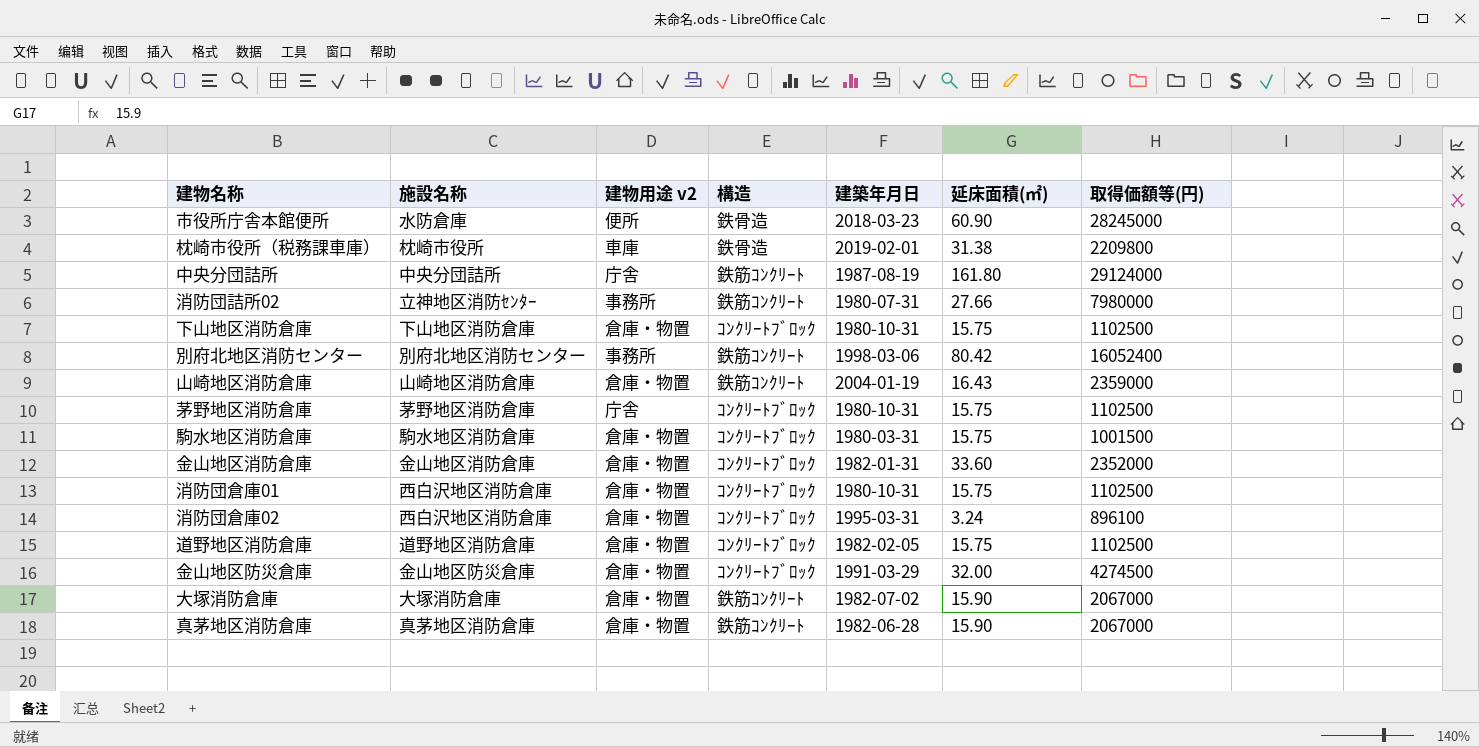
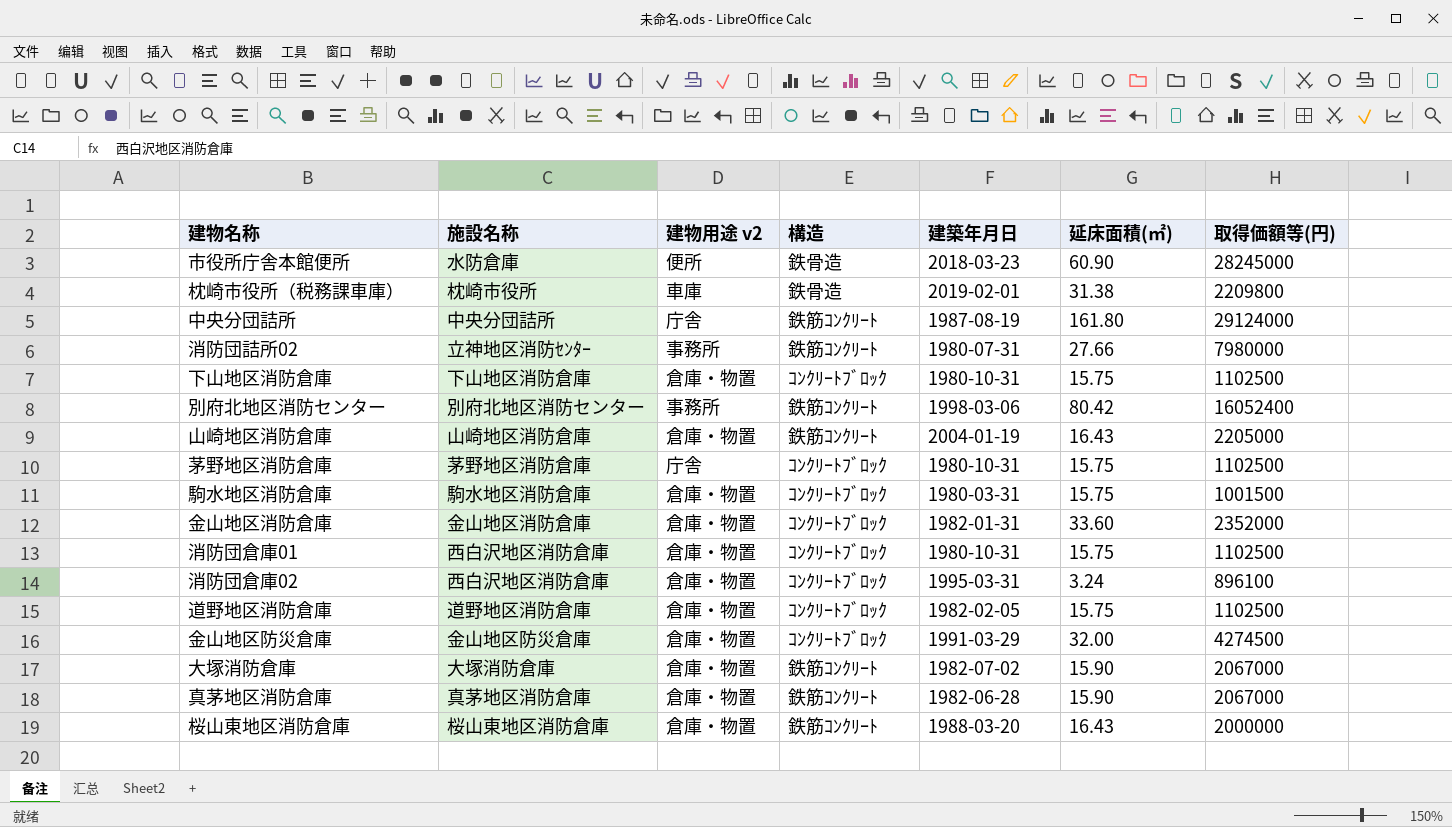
山崎地区消防倉庫 | 取得価額等(円): 2359000 -> 2205000
row 桜山東地区消防倉庫: none -> 桜山東地区消防倉庫 | 倉庫・物置 | 鉄筋ｺﾝｸﾘｰﾄ | 1988-03-20 | 16.43 | 2000000

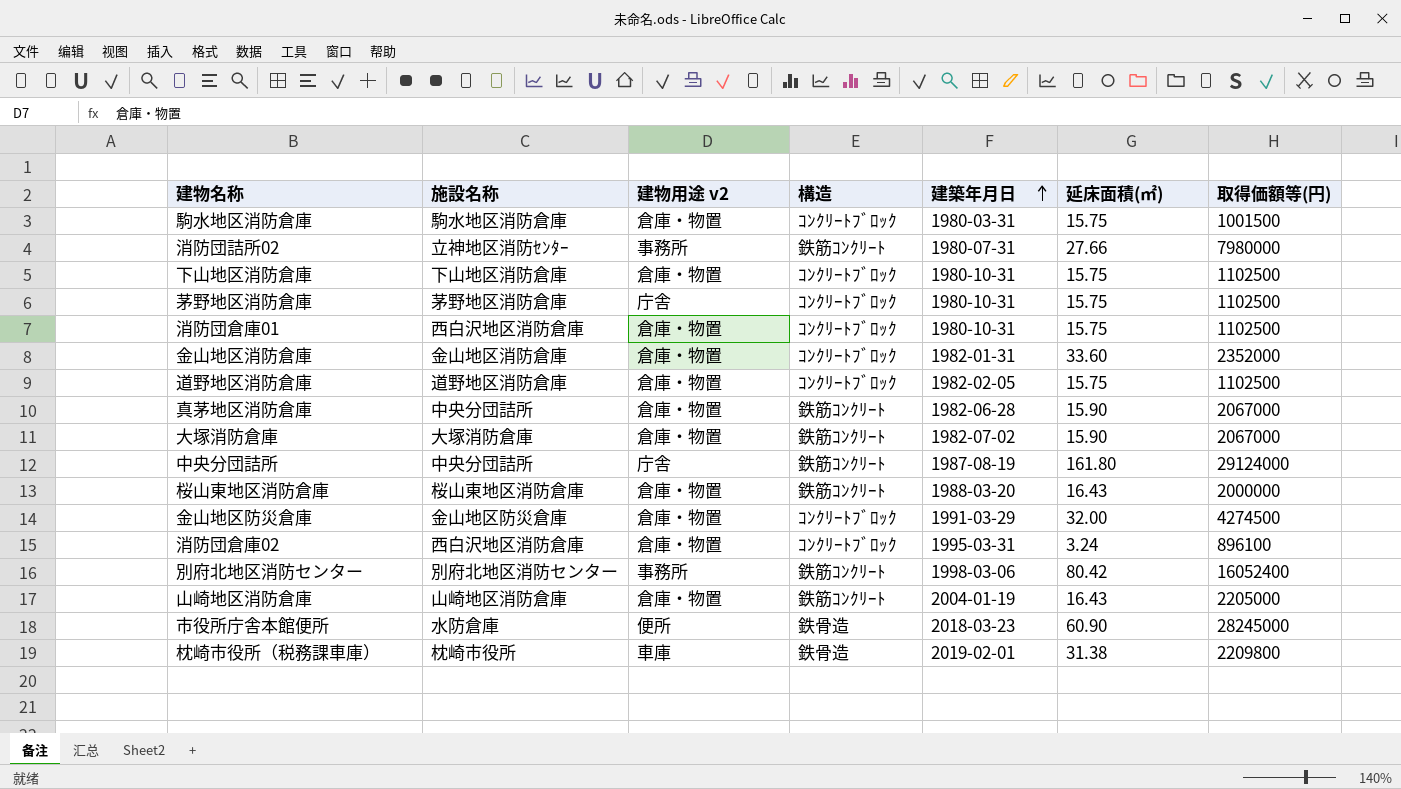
row order: none -> 建築年月日 ascending
真茅地区消防倉庫 | 施設名称: 真茅地区消防倉庫 -> 中央分団詰所

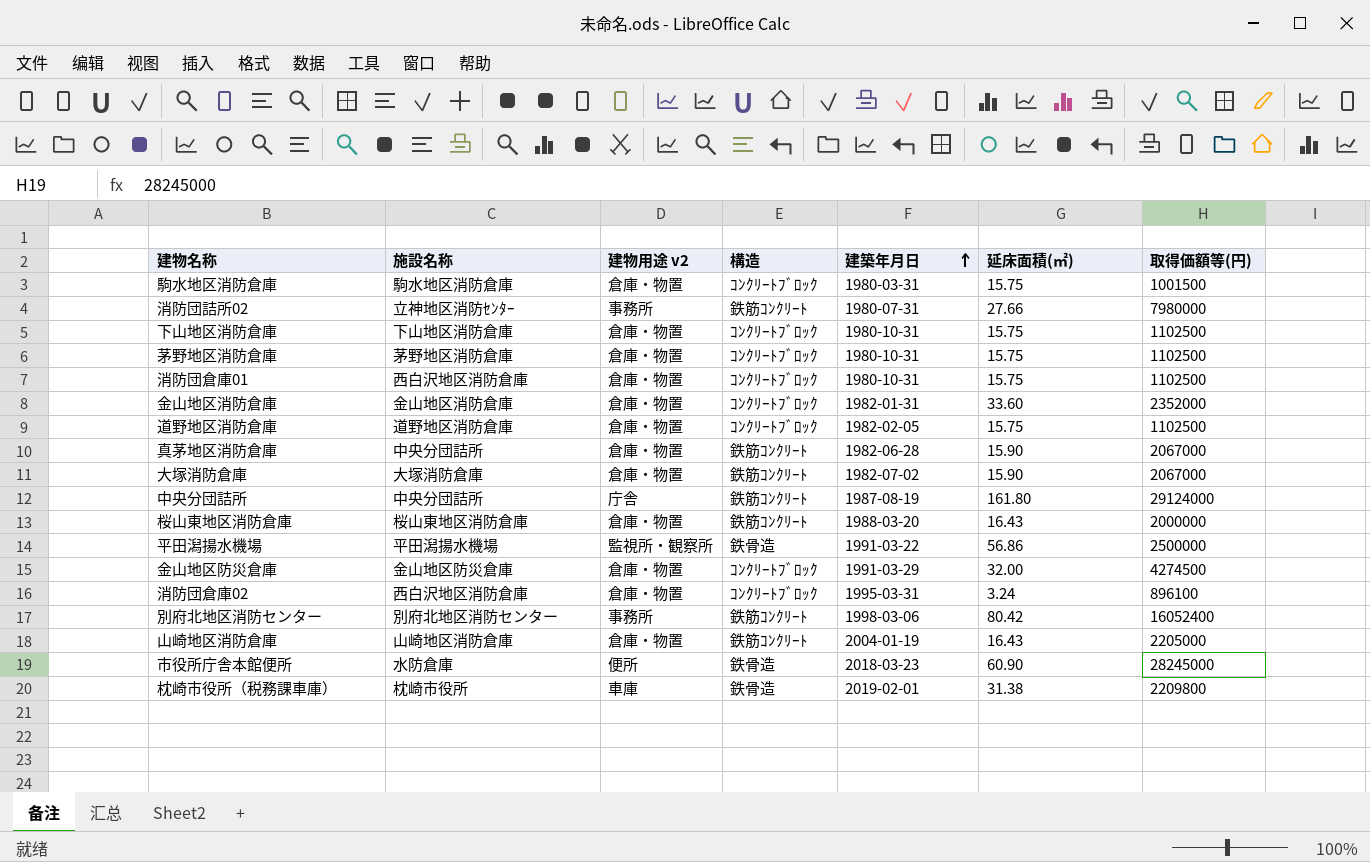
茅野地区消防倉庫 | 建物用途 v2: 庁舎 -> 倉庫・物置
row 平田潟揚水機場: none -> 平田潟揚水機場 | 監視所・観察所 | 鉄骨造 | 1991-03-22 | 56.86 | 2500000

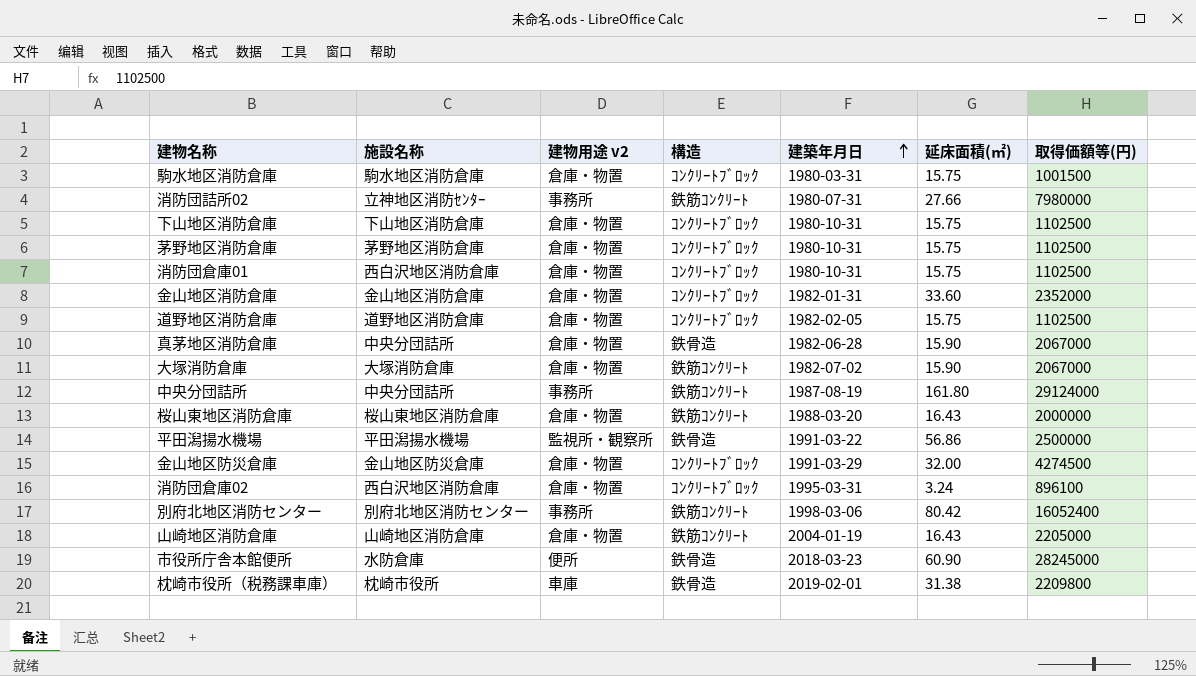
真茅地区消防倉庫 | 構造: 鉄筋ｺﾝｸﾘｰﾄ -> 鉄骨造
中央分団詰所 | 建物用途 v2: 庁舎 -> 事務所

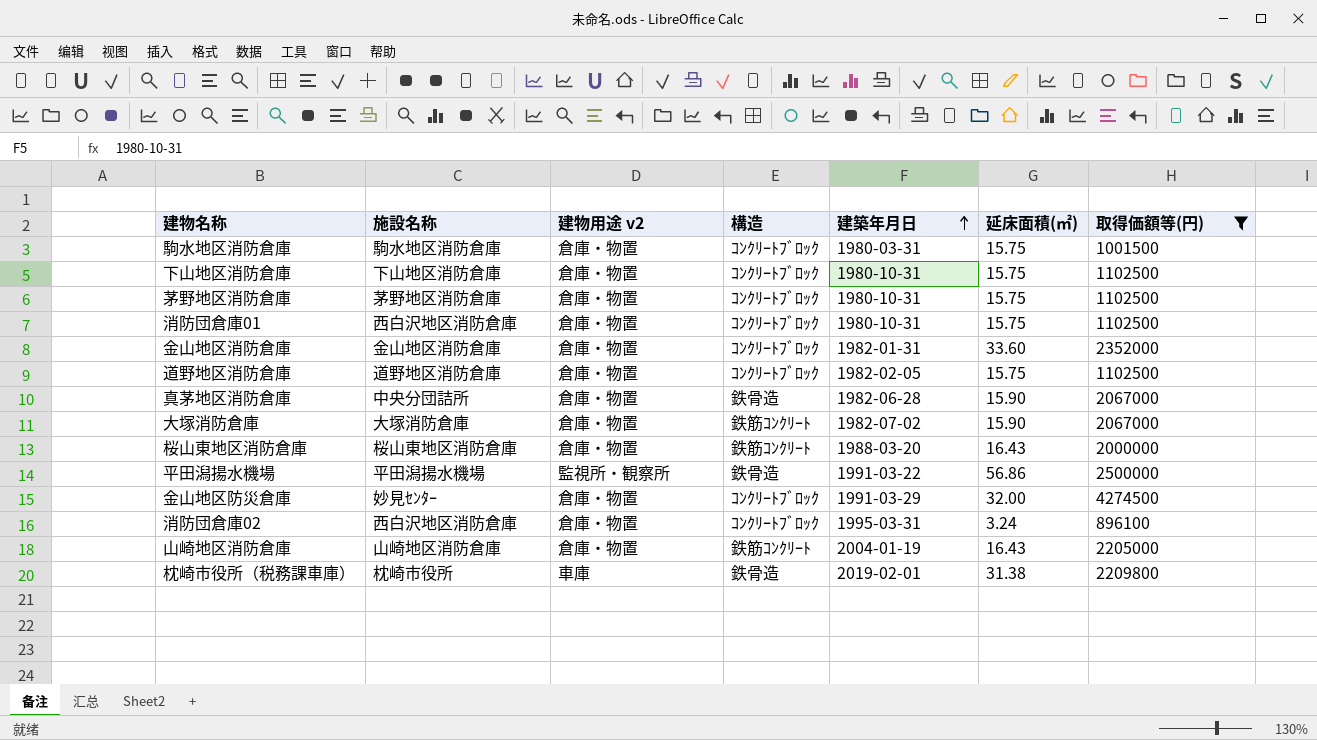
filter: none -> 取得価額等(円) <= 4274500
金山地区防災倉庫 | 施設名称: 金山地区防災倉庫 -> 妙見ｾﾝﾀｰ

